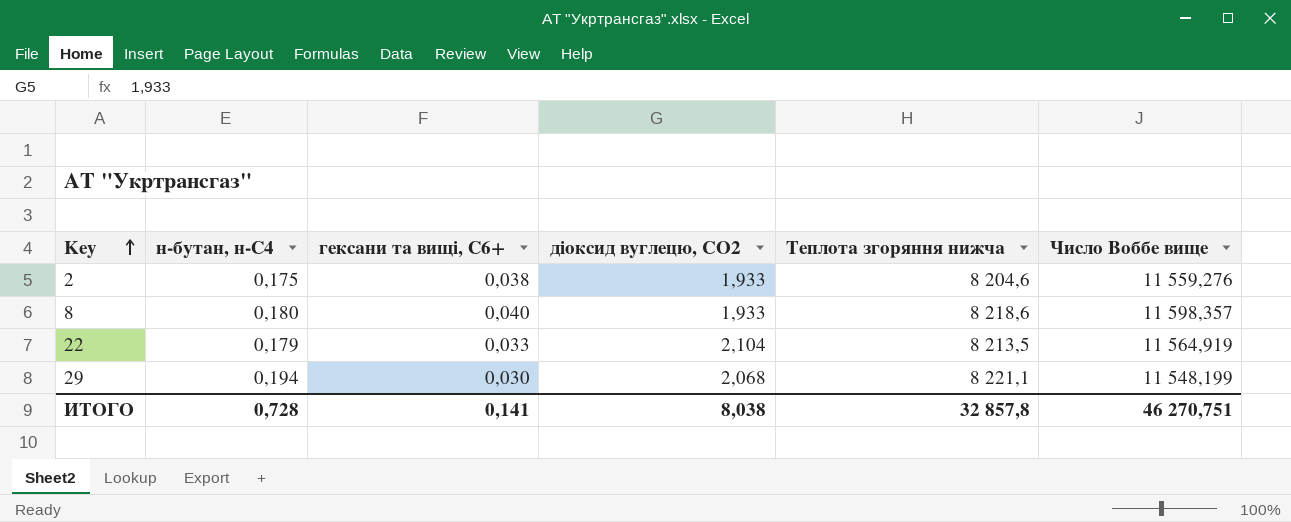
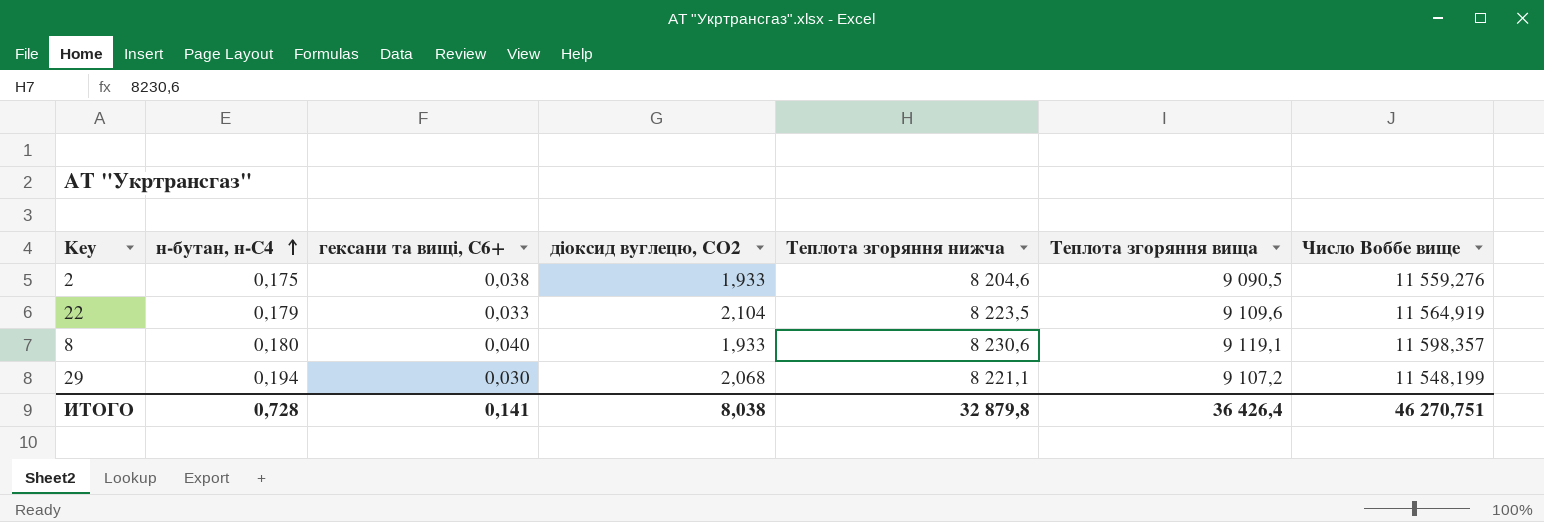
row order: Key ascending -> н-бутан, н-С4 ascending
column Теплота згоряння вища | position: none -> 6
22 | Теплота згоряння нижча: 8 213,5 -> 8 223,5
8 | Теплота згоряння нижча: 8 218,6 -> 8 230,6
ИТОГО | Теплота згоряння нижча: 32 857,8 -> 32 879,8

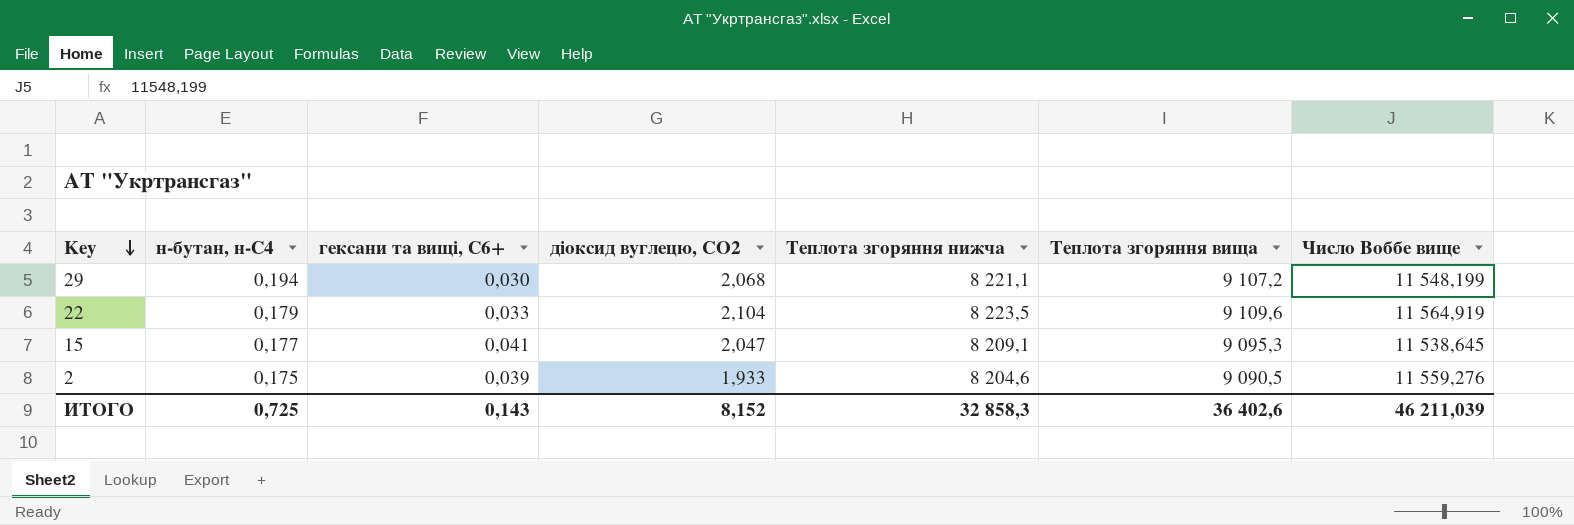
row order: н-бутан, н-С4 ascending -> Key descending
row 8: 0,180 | 0,040 | 1,933 | 8 230,6 | 9 119,1 | 11 598,357 -> none
row 15: none -> 0,177 | 0,041 | 2,047 | 8 209,1 | 9 095,3 | 11 538,645
2 | гексани та вищі, С6+: 0,038 -> 0,039
ИТОГО | н-бутан, н-С4: 0,728 -> 0,725
ИТОГО | гексани та вищі, С6+: 0,141 -> 0,143
ИТОГО | діоксид вуглецю, CО2: 8,038 -> 8,152
ИТОГО | Теплота згоряння нижча: 32 879,8 -> 32 858,3
ИТОГО | Теплота згоряння вища: 36 426,4 -> 36 402,6
ИТОГО | Число Воббе вище: 46 270,751 -> 46 211,039

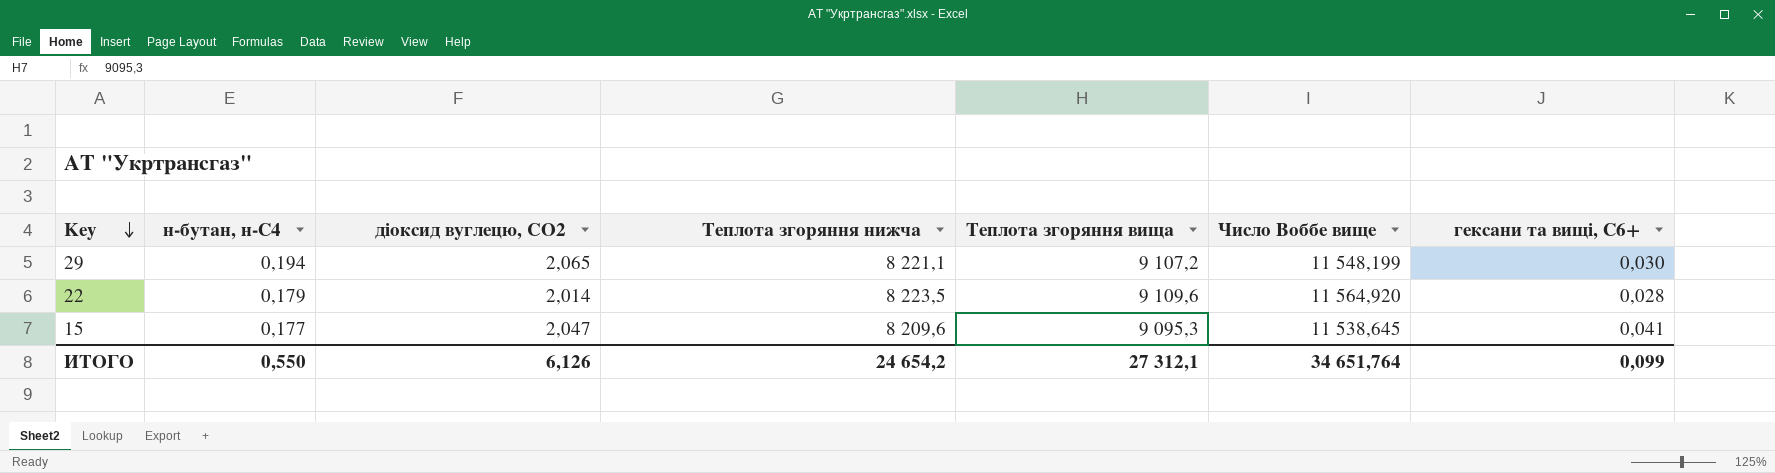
column гексани та вищі, С6+ | position: 3 -> 7
row 2: 0,175 | 0,039 | 1,933 | 8 204,6 | 9 090,5 | 11 559,276 -> none
29 | діоксид вуглецю, CО2: 2,068 -> 2,065
22 | діоксид вуглецю, CО2: 2,104 -> 2,014
22 | Число Воббе вище: 11 564,919 -> 11 564,920
22 | гексани та вищі, С6+: 0,033 -> 0,028
15 | Теплота згоряння нижча: 8 209,1 -> 8 209,6
ИТОГО | н-бутан, н-С4: 0,725 -> 0,550
ИТОГО | діоксид вуглецю, CО2: 8,152 -> 6,126
ИТОГО | Теплота згоряння нижча: 32 858,3 -> 24 654,2
ИТОГО | Теплота згоряння вища: 36 402,6 -> 27 312,1
ИТОГО | Число Воббе вище: 46 211,039 -> 34 651,764
ИТОГО | гексани та вищі, С6+: 0,143 -> 0,099

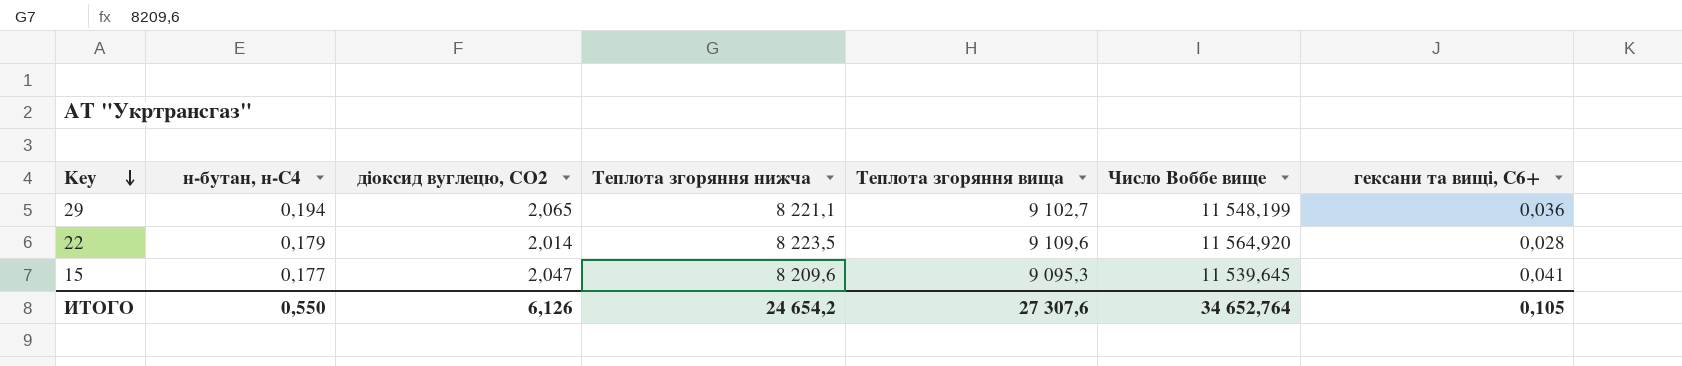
29 | Теплота згоряння вища: 9 107,2 -> 9 102,7
29 | гексани та вищі, С6+: 0,030 -> 0,036
15 | Число Воббе вище: 11 538,645 -> 11 539,645
ИТОГО | Теплота згоряння вища: 27 312,1 -> 27 307,6
ИТОГО | Число Воббе вище: 34 651,764 -> 34 652,764
ИТОГО | гексани та вищі, С6+: 0,099 -> 0,105

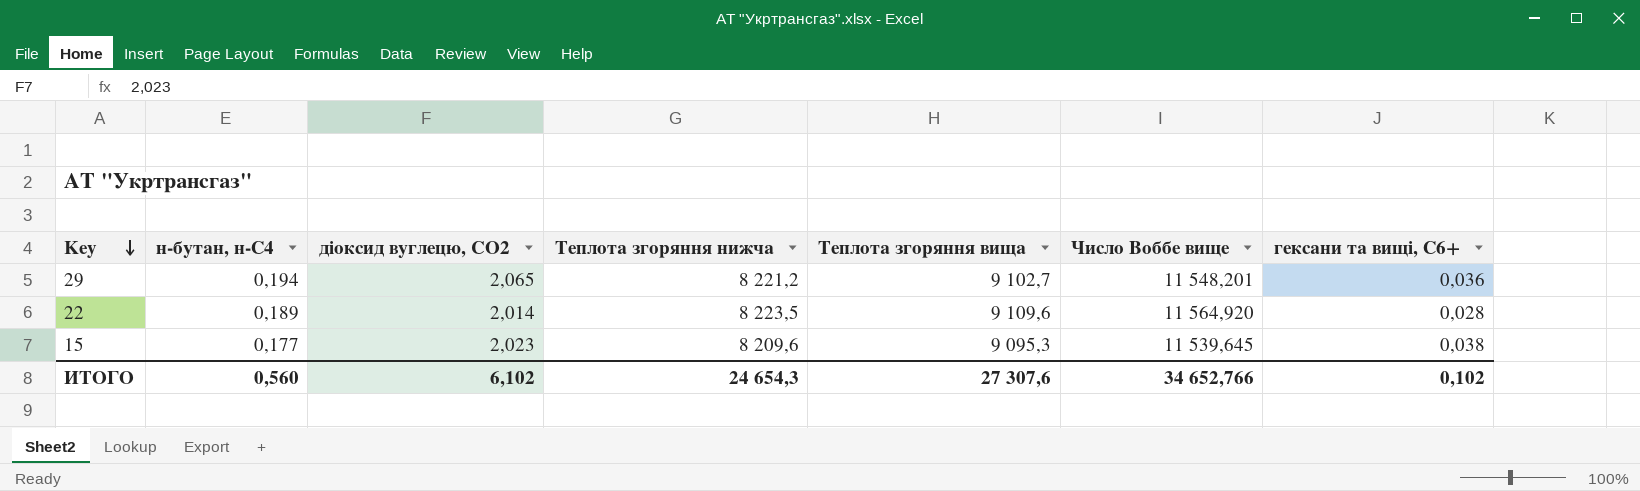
29 | Теплота згоряння нижча: 8 221,1 -> 8 221,2
29 | Число Воббе вище: 11 548,199 -> 11 548,201
22 | н-бутан, н-С4: 0,179 -> 0,189
15 | діоксид вуглецю, CО2: 2,047 -> 2,023
15 | гексани та вищі, С6+: 0,041 -> 0,038
ИТОГО | н-бутан, н-С4: 0,550 -> 0,560
ИТОГО | діоксид вуглецю, CО2: 6,126 -> 6,102
ИТОГО | Теплота згоряння нижча: 24 654,2 -> 24 654,3
ИТОГО | Число Воббе вище: 34 652,764 -> 34 652,766
ИТОГО | гексани та вищі, С6+: 0,105 -> 0,102

